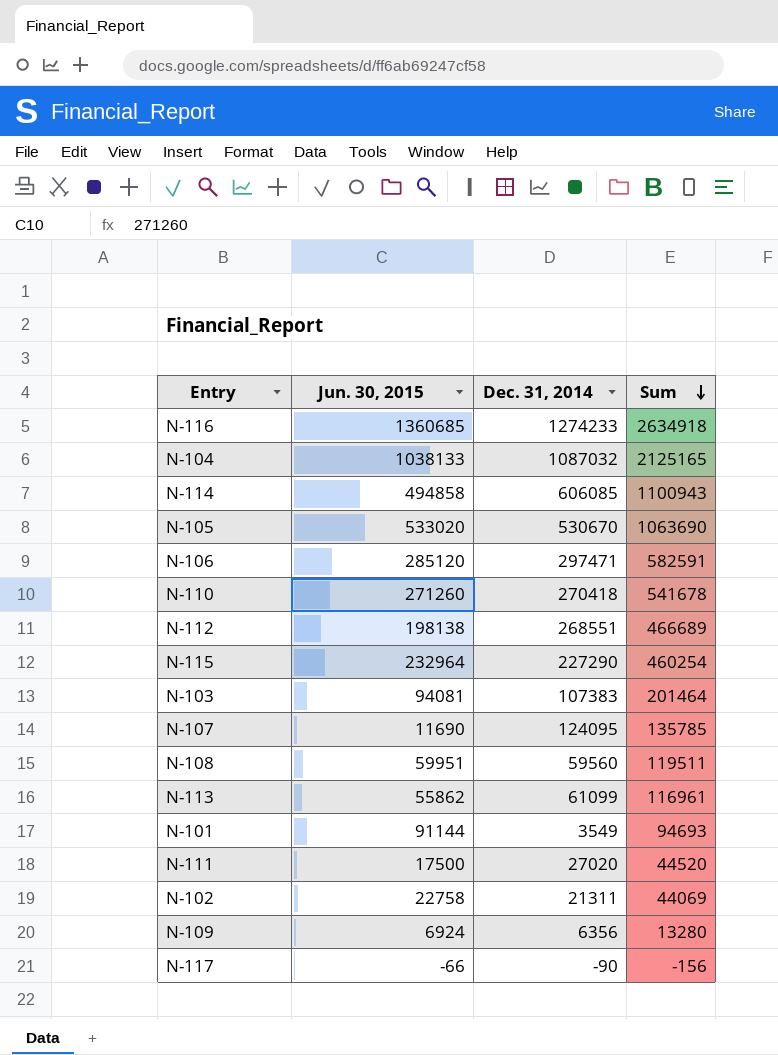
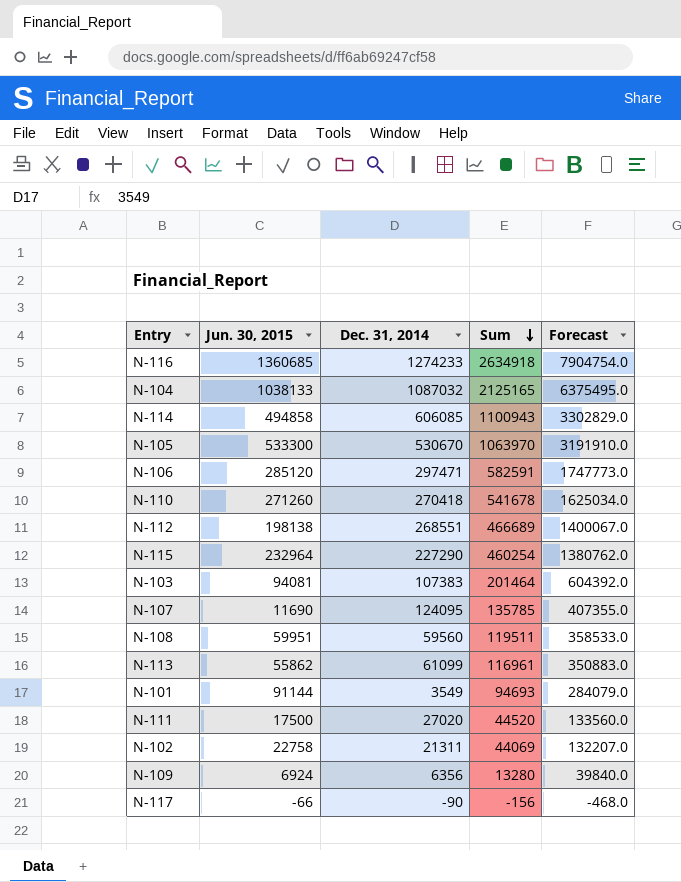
column Forecast | formula: none -> [Sum] * 3
N-105 | Jun. 30, 2015: 533020 -> 533300
N-105 | Sum: 1063690 -> 1063970

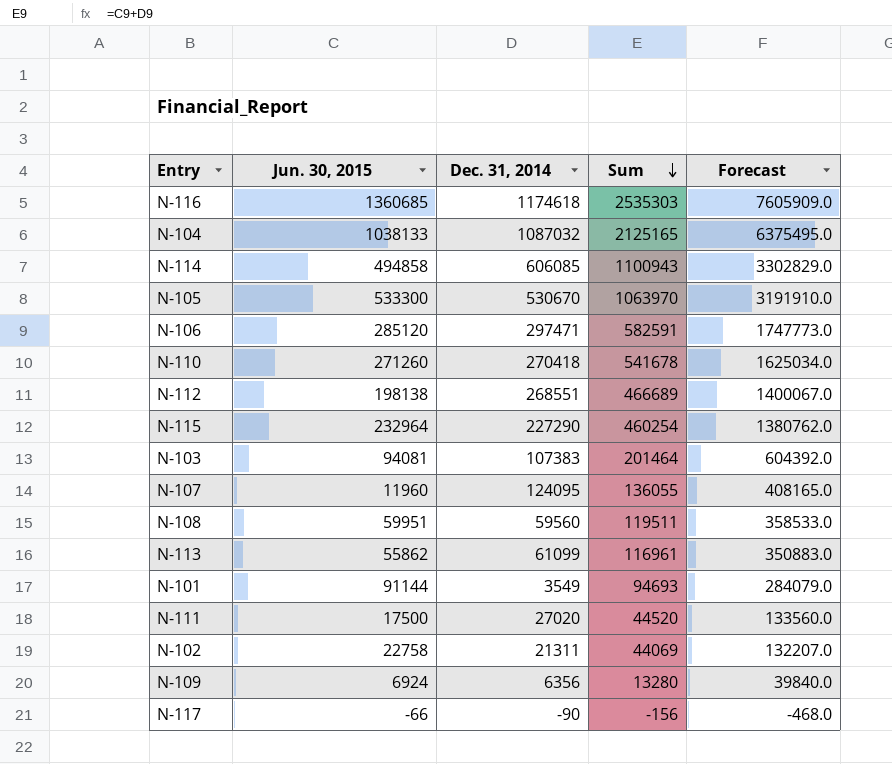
N-116 | Dec. 31, 2014: 1274233 -> 1174618
N-116 | Sum: 2634918 -> 2535303
N-116 | Forecast: 7904754.0 -> 7605909.0
N-107 | Jun. 30, 2015: 11690 -> 11960
N-107 | Sum: 135785 -> 136055
N-107 | Forecast: 407355.0 -> 408165.0

